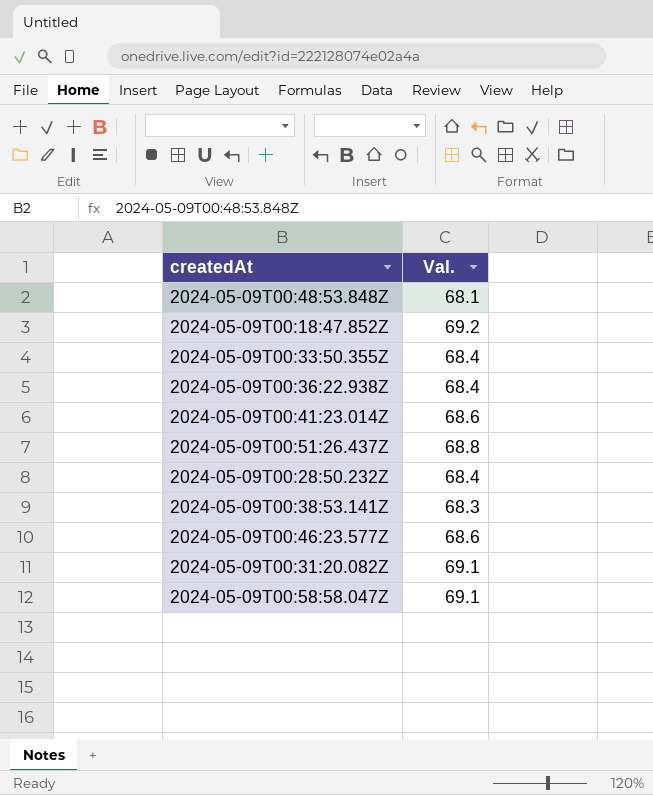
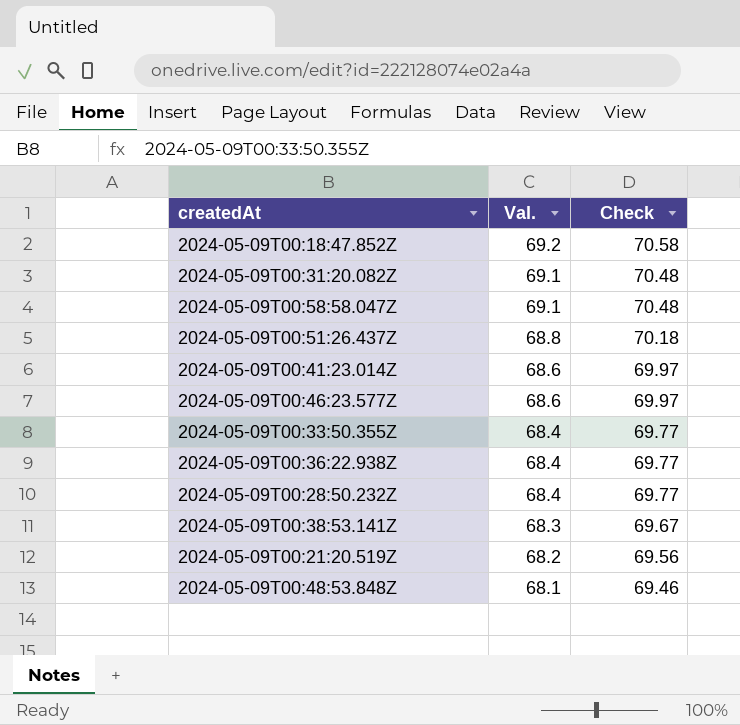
row order: none -> Val. descending
column Check | formula: none -> [Val.] * 1.02
row 2024-05-09T00:21:20.519Z: none -> 68.2 | 69.56

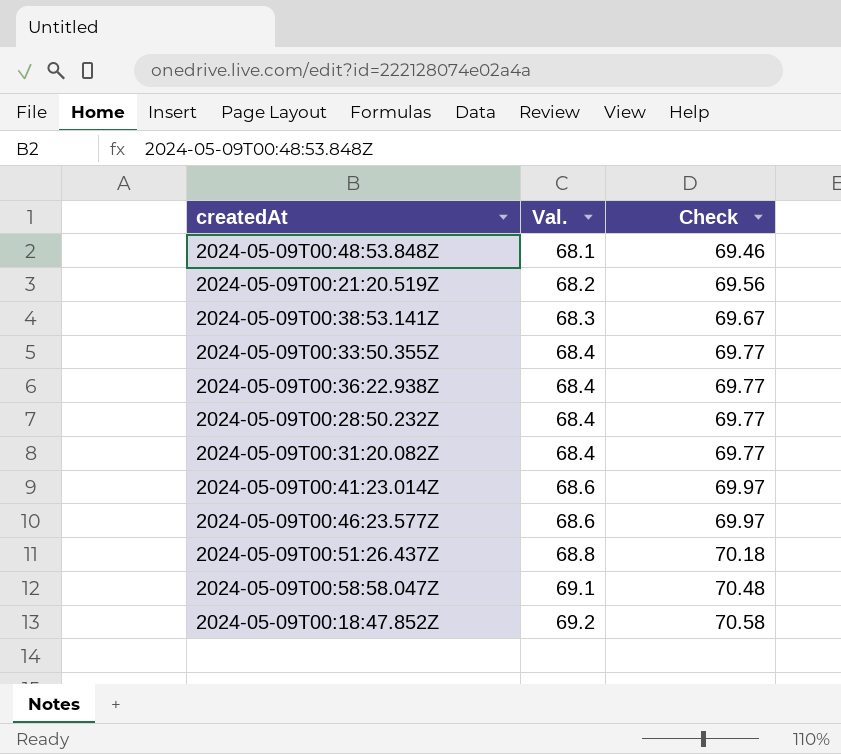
row order: Val. descending -> Val. ascending
2024-05-09T00:31:20.082Z | Val.: 69.1 -> 68.4
2024-05-09T00:31:20.082Z | Check: 70.48 -> 69.77

